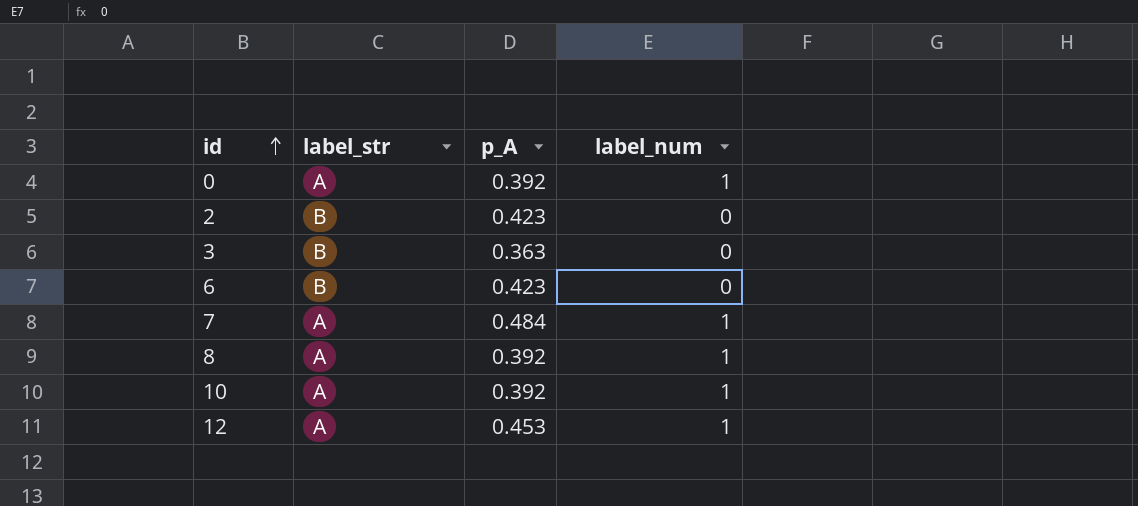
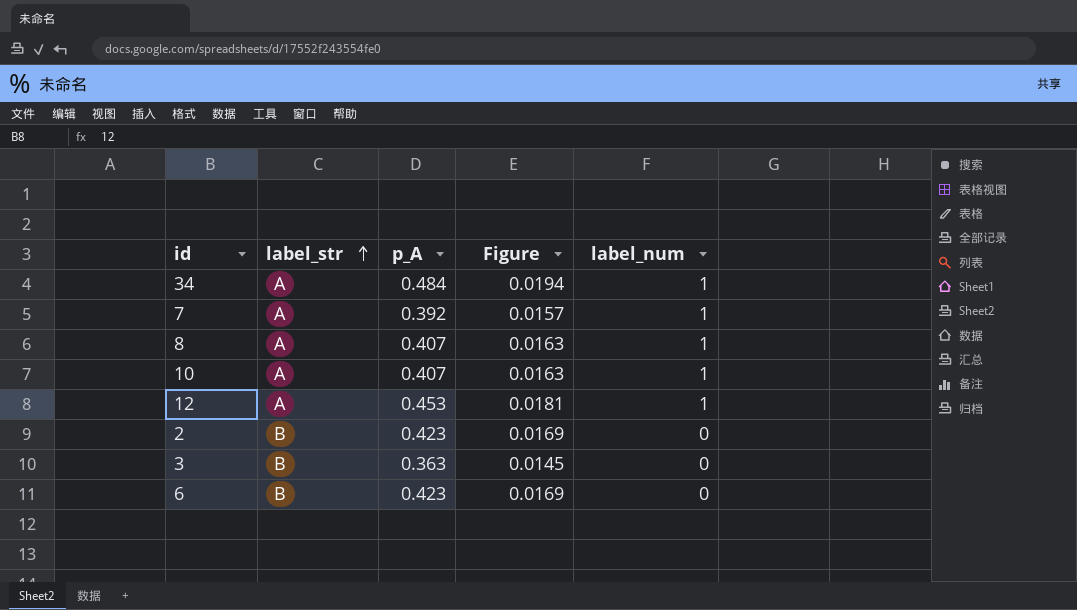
row order: id ascending -> label_str ascending
column Figure | formula: none -> [p_A] * 0.04
row 0: A | 0.392 | 1 -> none
row 34: none -> A | 0.484 | 0.0194 | 1
7 | p_A: 0.484 -> 0.392
8 | p_A: 0.392 -> 0.407
10 | p_A: 0.392 -> 0.407

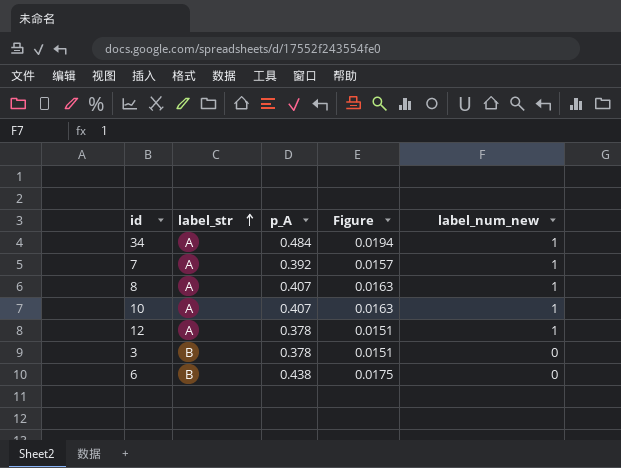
column name: label_num -> label_num_new
row 2: B | 0.423 | 0.0169 | 0 -> none
12 | p_A: 0.453 -> 0.378
12 | Figure: 0.0181 -> 0.0151
3 | p_A: 0.363 -> 0.378
3 | Figure: 0.0145 -> 0.0151
6 | p_A: 0.423 -> 0.438
6 | Figure: 0.0169 -> 0.0175

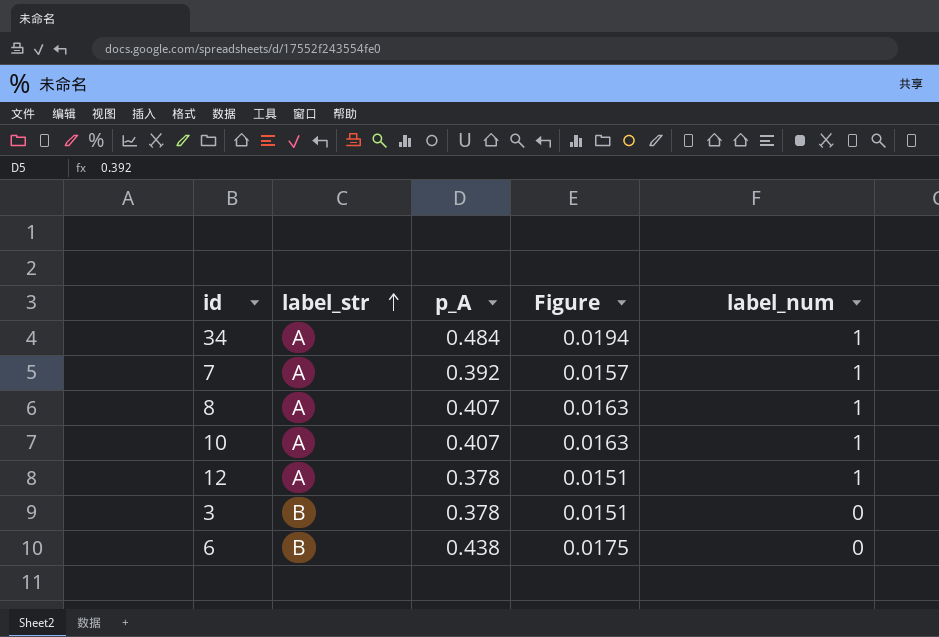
column name: label_num_new -> label_num

